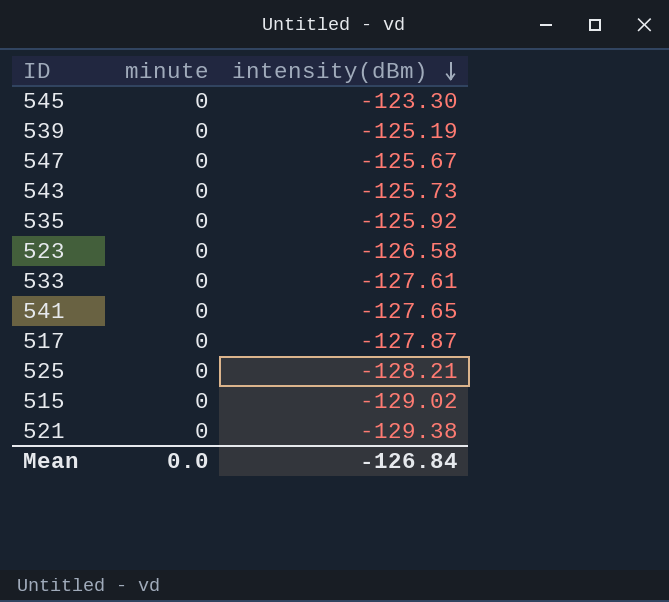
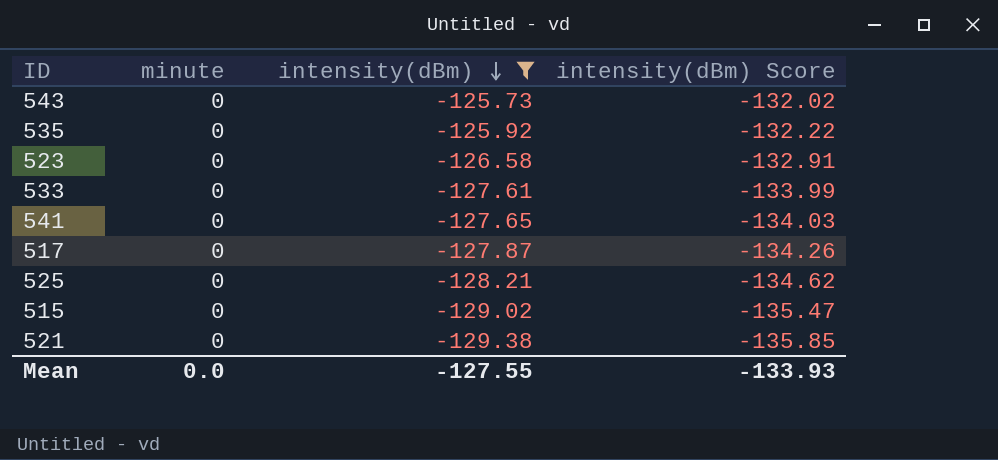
filter: none -> intensity(dBm) <= -125.73
column intensity(dBm) Score | formula: none -> [intensity(dBm)] * 1.05
Mean | intensity(dBm): -126.84 -> -127.55

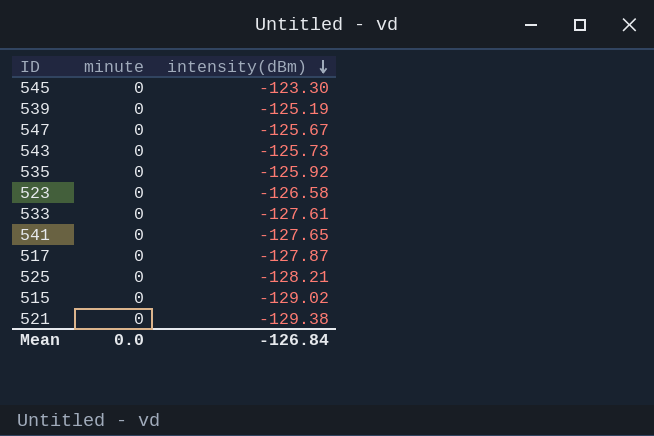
filter: intensity(dBm) <= -125.73 -> none
column intensity(dBm) Score | formula: [intensity(dBm)] * 1.05 -> none
Mean | intensity(dBm): -127.55 -> -126.84

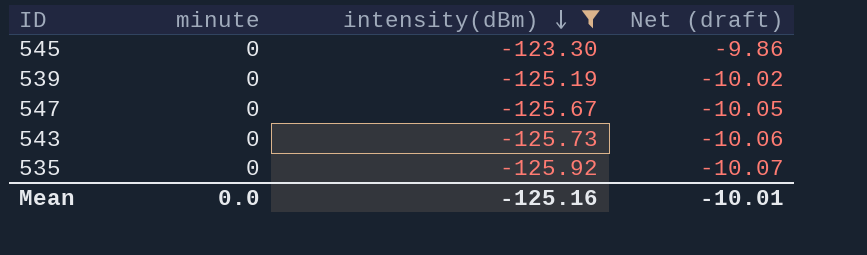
filter: none -> intensity(dBm) >= -125.92
column Net (draft) | formula: none -> [intensity(dBm)] * 0.08
Mean | intensity(dBm): -126.84 -> -125.16

